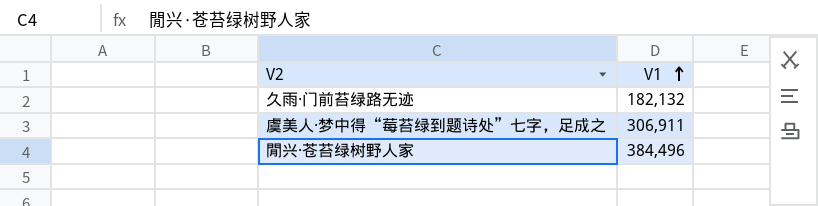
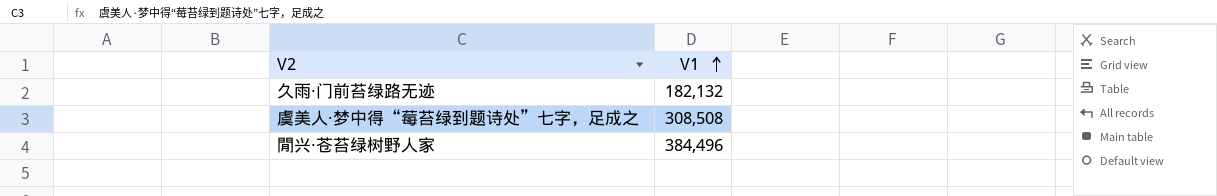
虞美人·梦中得“莓苔绿到题诗处”七字，足成之 | V1: 306,911 -> 308,508

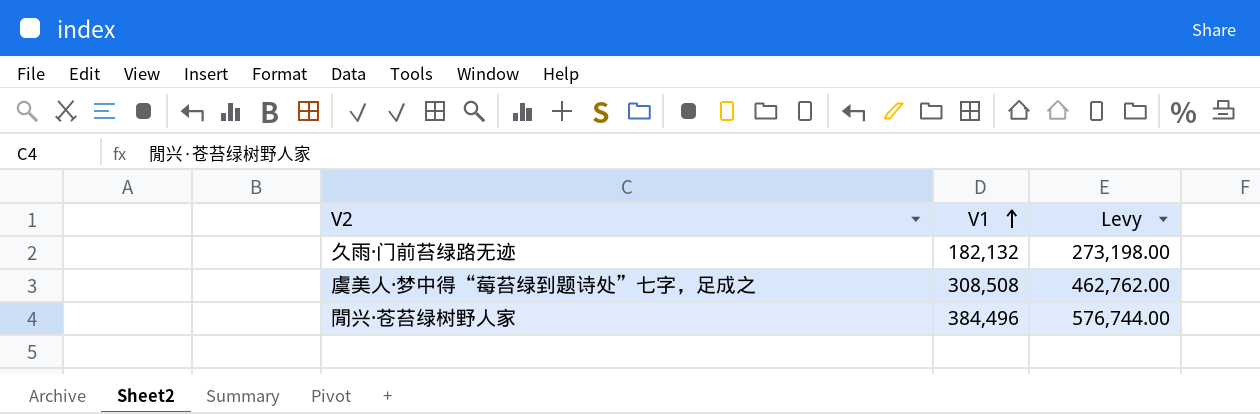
column Levy | formula: none -> [V1] * 1.5

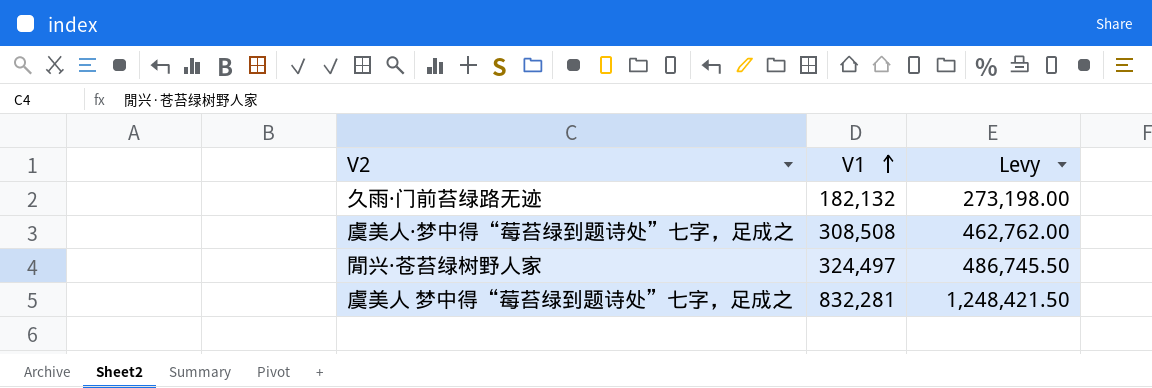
閒兴·苍苔绿树野人家 | V1: 384,496 -> 324,497
閒兴·苍苔绿树野人家 | Levy: 576,744.00 -> 486,745.50
row 虞美人 梦中得“莓苔绿到题诗处”七字，足成之: none -> 832,281 | 1,248,421.50

